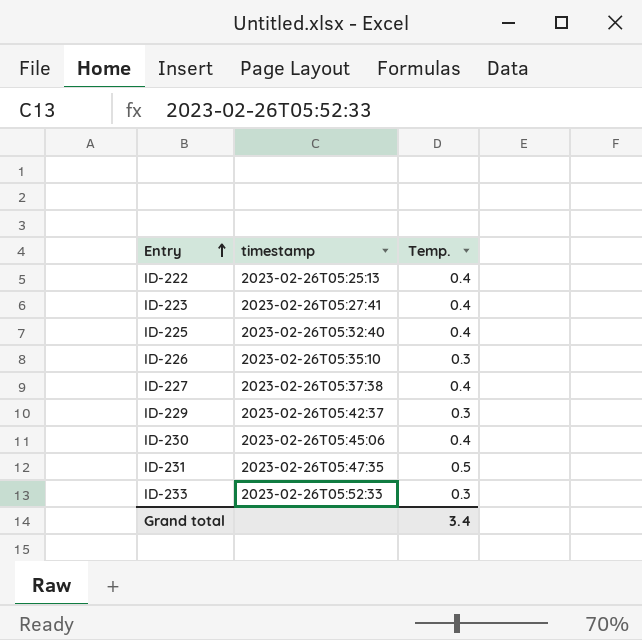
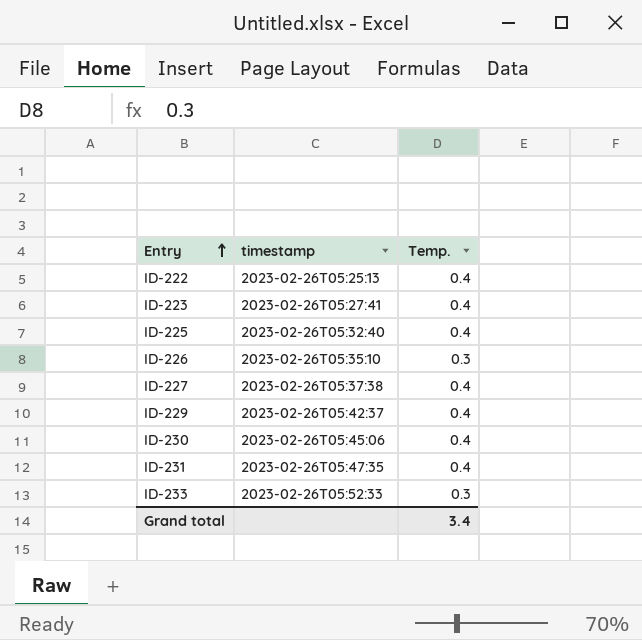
ID-229 | Temp.: 0.3 -> 0.4
ID-231 | Temp.: 0.5 -> 0.4

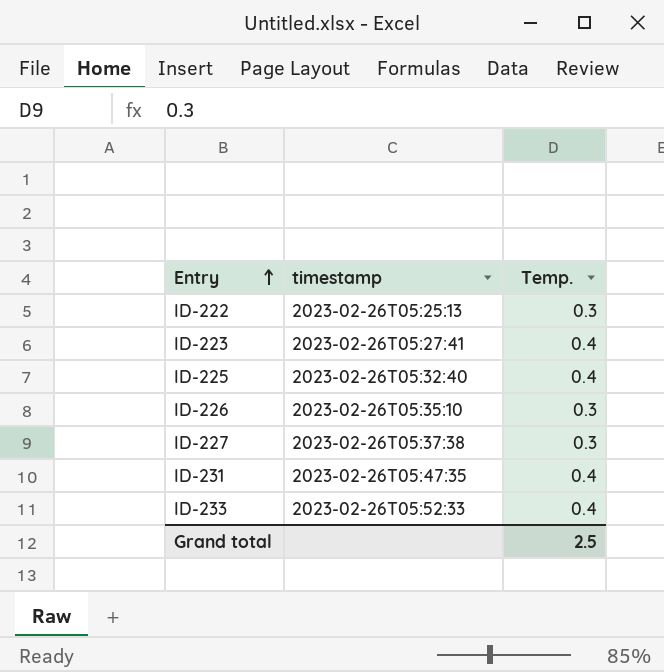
row ID-229: 2023-02-26T05:42:37 | 0.4 -> none
row ID-230: 2023-02-26T05:45:06 | 0.4 -> none
ID-222 | Temp.: 0.4 -> 0.3
ID-227 | Temp.: 0.4 -> 0.3
ID-233 | Temp.: 0.3 -> 0.4
Grand total | Temp.: 3.4 -> 2.5

